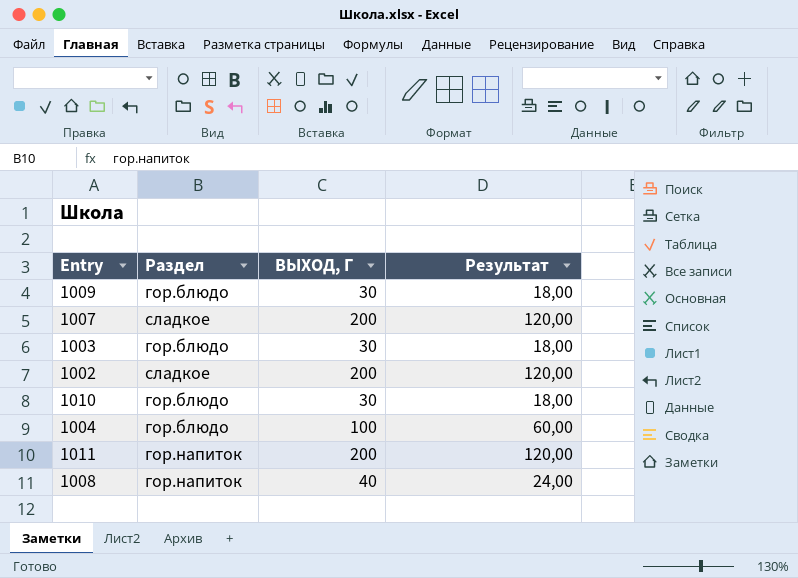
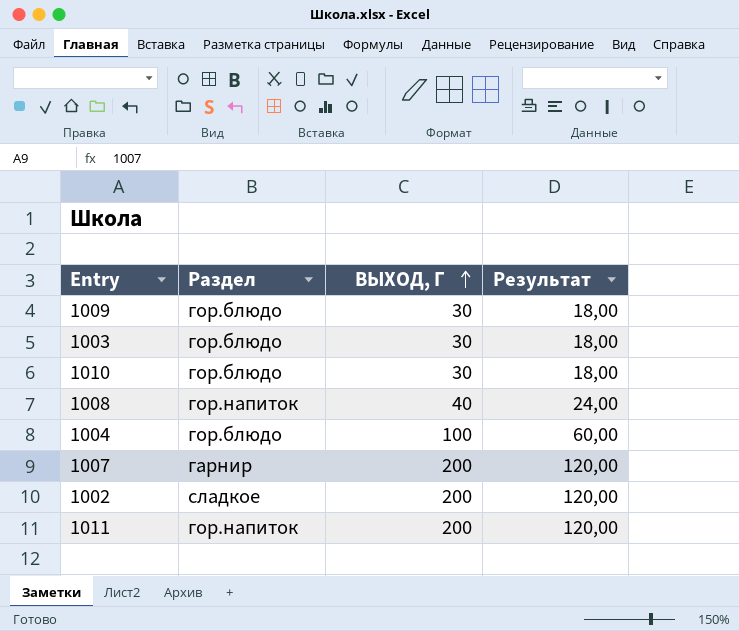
row order: none -> ВЫХОД, Г ascending
1007 | Раздел: сладкое -> гарнир

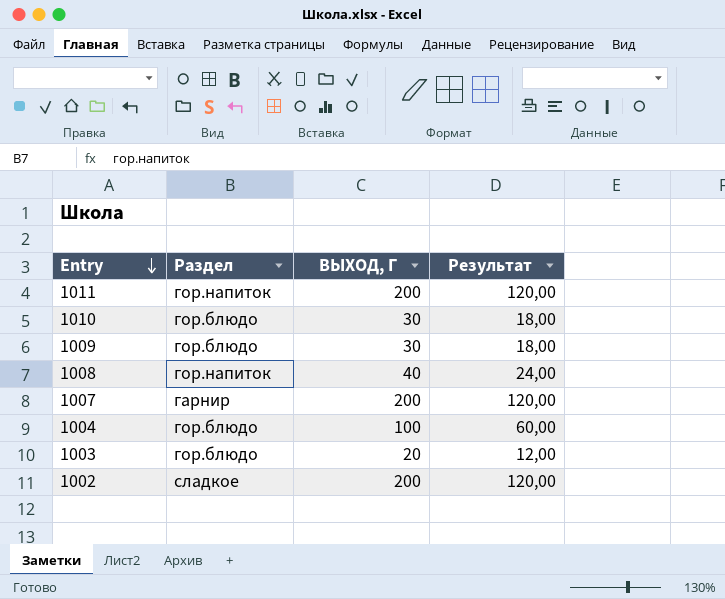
row order: ВЫХОД, Г ascending -> Entry descending
1003 | ВЫХОД, Г: 30 -> 20
1003 | Результат: 18,00 -> 12,00

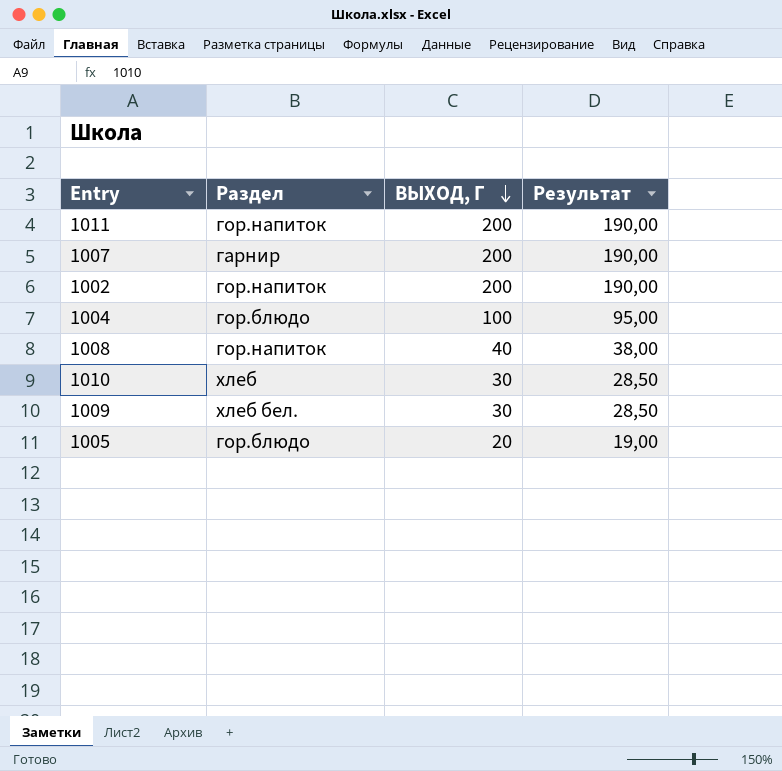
row order: Entry descending -> ВЫХОД, Г descending
column Результат | formula: [ВЫХОД, Г] * 0,6 -> [ВЫХОД, Г] * 0,95
row 1003: гор.блюдо | 20 | 12,00 -> none
1002 | Раздел: сладкое -> гор.напиток
1010 | Раздел: гор.блюдо -> хлеб
1009 | Раздел: гор.блюдо -> хлеб бел.
row 1005: none -> гор.блюдо | 20 | 19,00

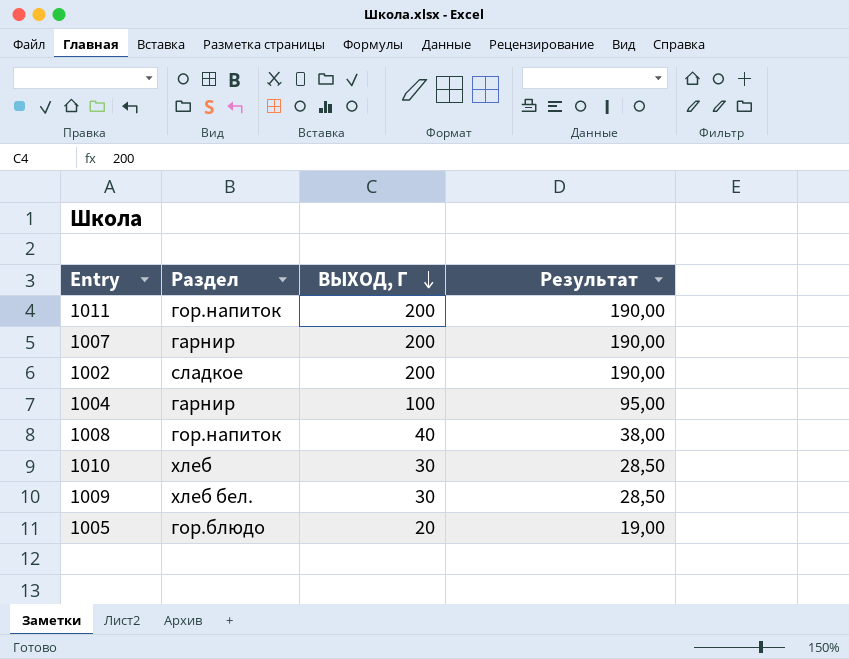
1002 | Раздел: гор.напиток -> сладкое
1004 | Раздел: гор.блюдо -> гарнир

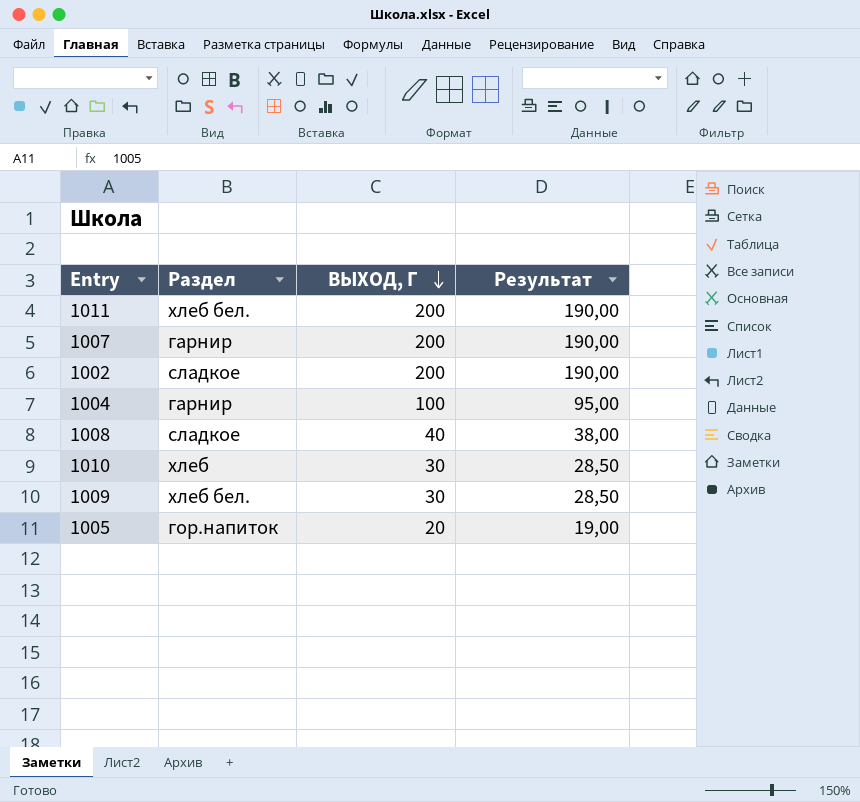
1011 | Раздел: гор.напиток -> хлеб бел.
1008 | Раздел: гор.напиток -> сладкое
1005 | Раздел: гор.блюдо -> гор.напиток

